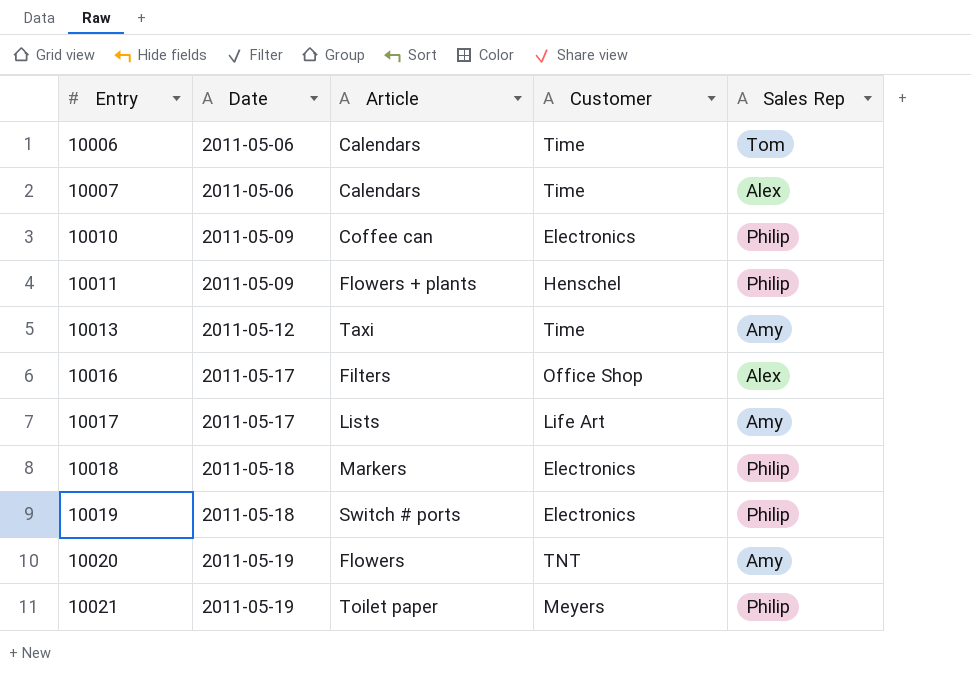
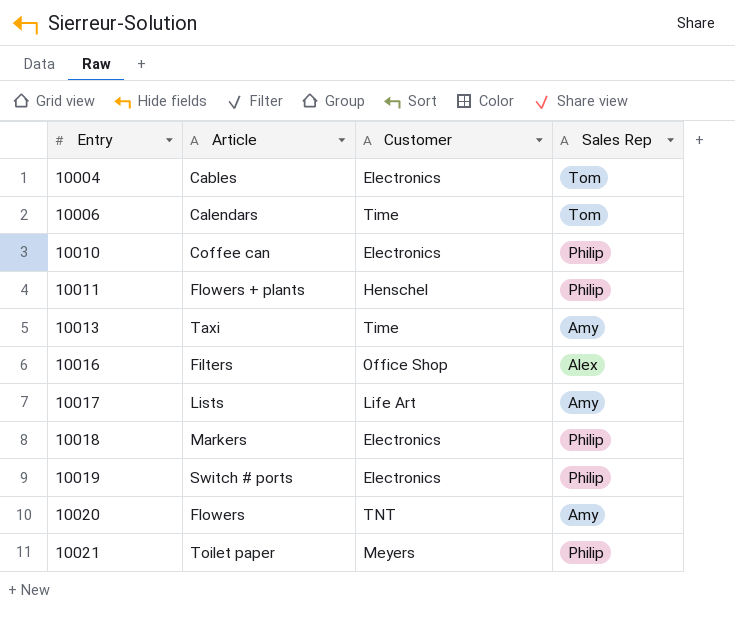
column Date | position: 2 -> none
row 10007: 2011-05-06 | Calendars | Time | Alex -> none
row 10004: none -> Cables | Electronics | Tom

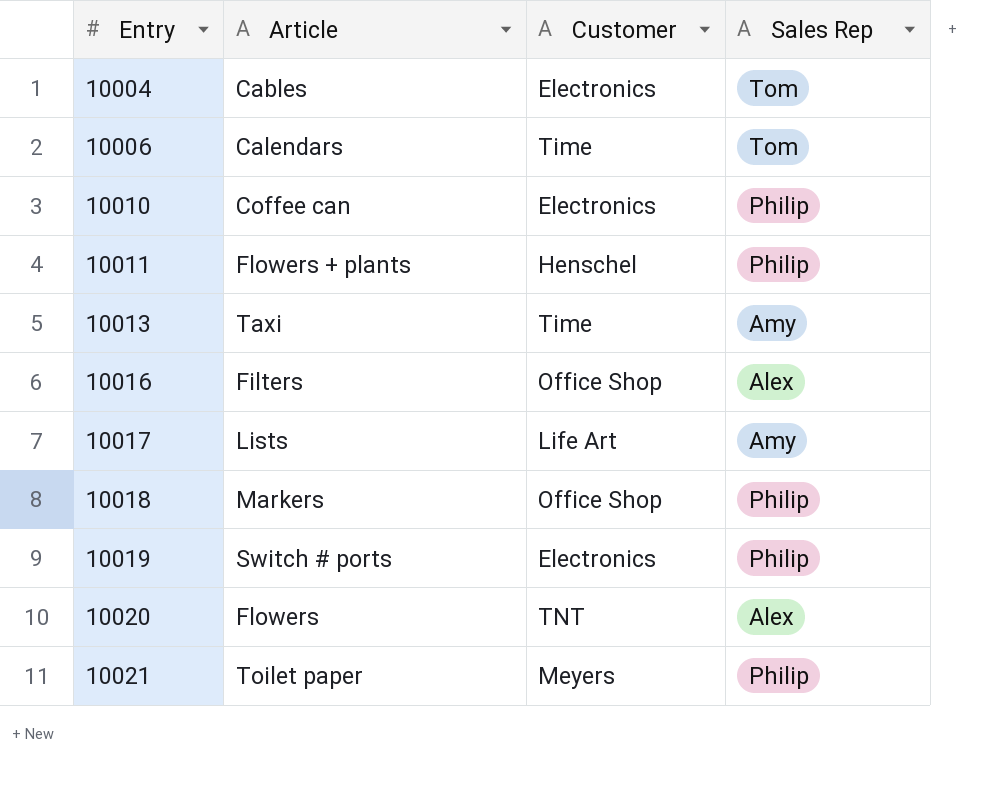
10018 | Customer: Electronics -> Office Shop
10020 | Sales Rep: Amy -> Alex

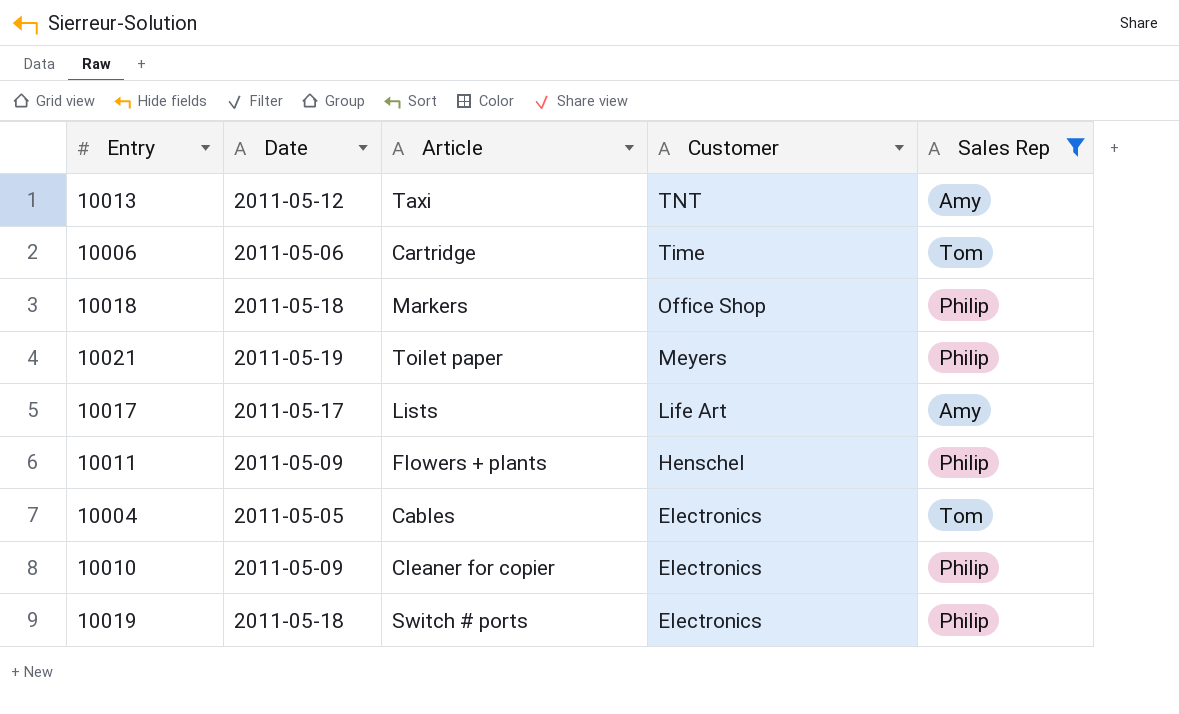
filter: none -> Sales Rep != Alex
row order: Entry ascending -> Customer descending
column Date | position: none -> 2
10013 | Customer: Time -> TNT
10006 | Article: Calendars -> Cartridge
10010 | Article: Coffee can -> Cleaner for copier

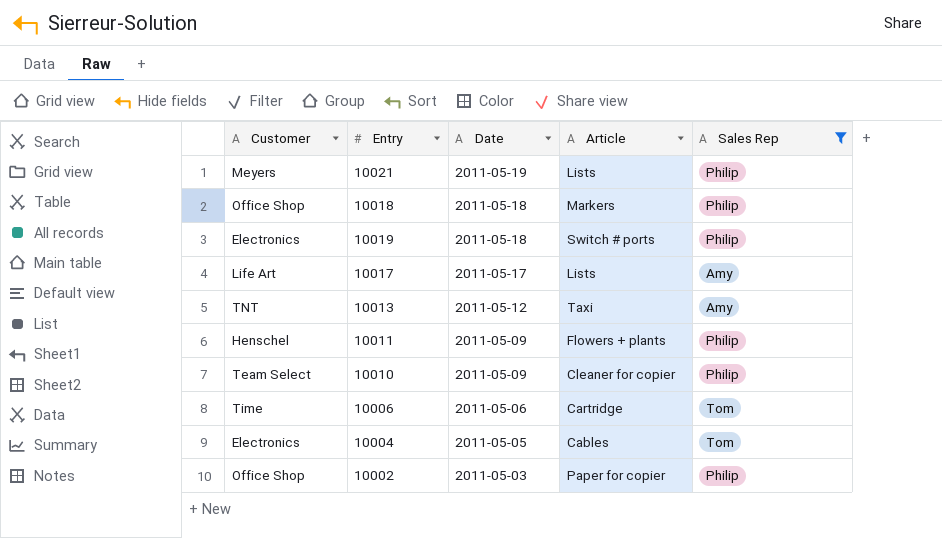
row order: Customer descending -> Date descending
column Customer | position: 4 -> 1
10021 | Article: Toilet paper -> Lists
10010 | Customer: Electronics -> Team Select
row 10002: none -> Office Shop | 2011-05-03 | Paper for copier | Philip

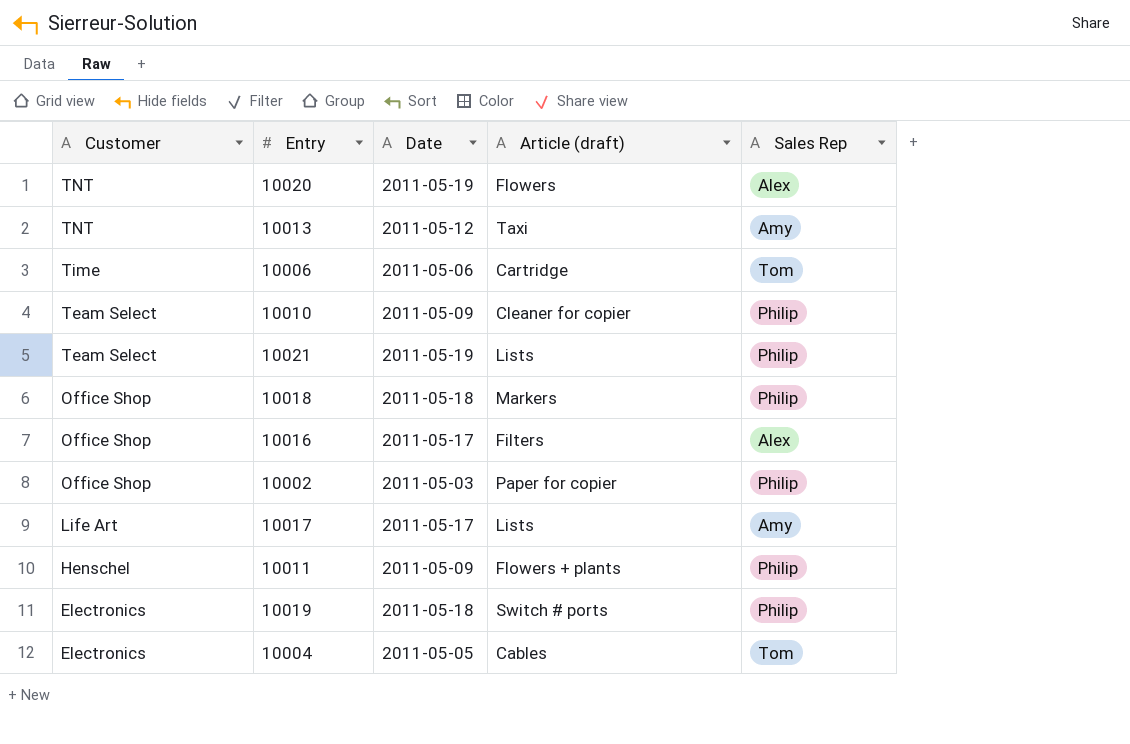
filter: Sales Rep != Alex -> none
row order: Date descending -> Customer descending
column name: Article -> Article (draft)
10021 | Customer: Meyers -> Team Select

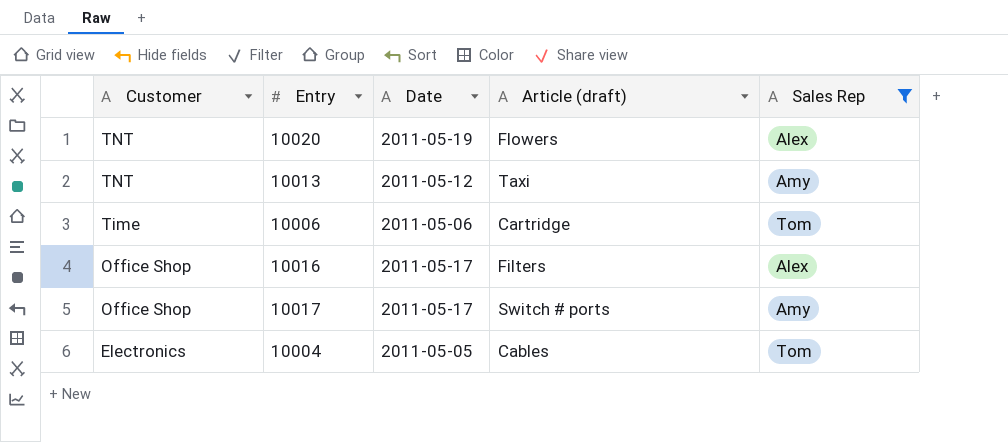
filter: none -> Sales Rep != Philip
10017 | Customer: Life Art -> Office Shop
10017 | Article (draft): Lists -> Switch # ports

